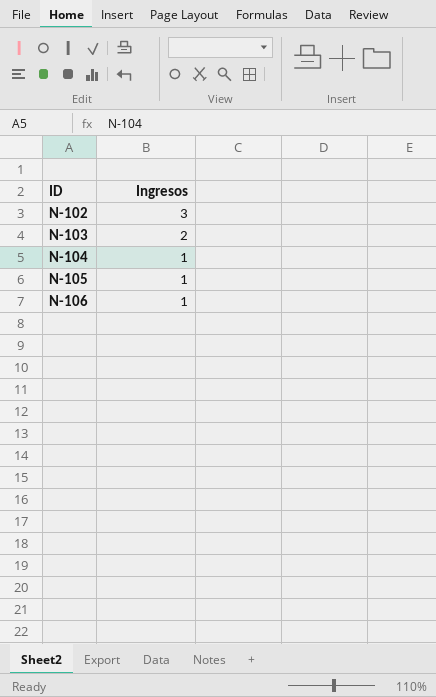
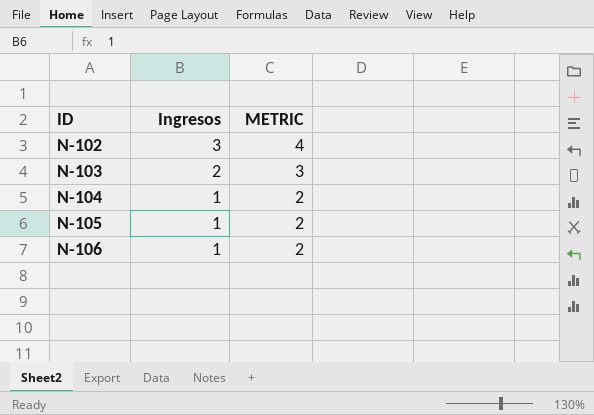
column METRIC | formula: none -> [Ingresos] + 1

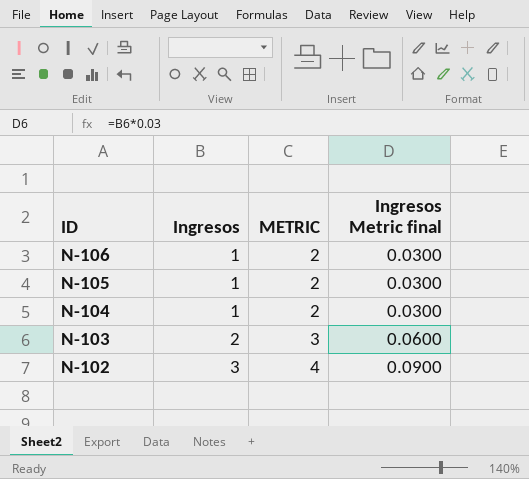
row order: ID ascending -> ID descending
column Ingresos Metric final | formula: none -> [Ingresos] * 0.03

